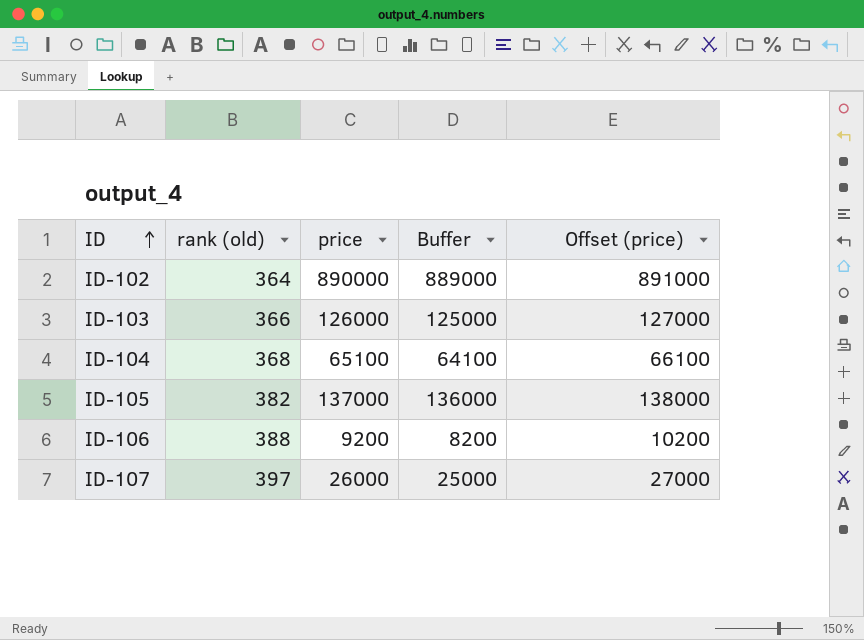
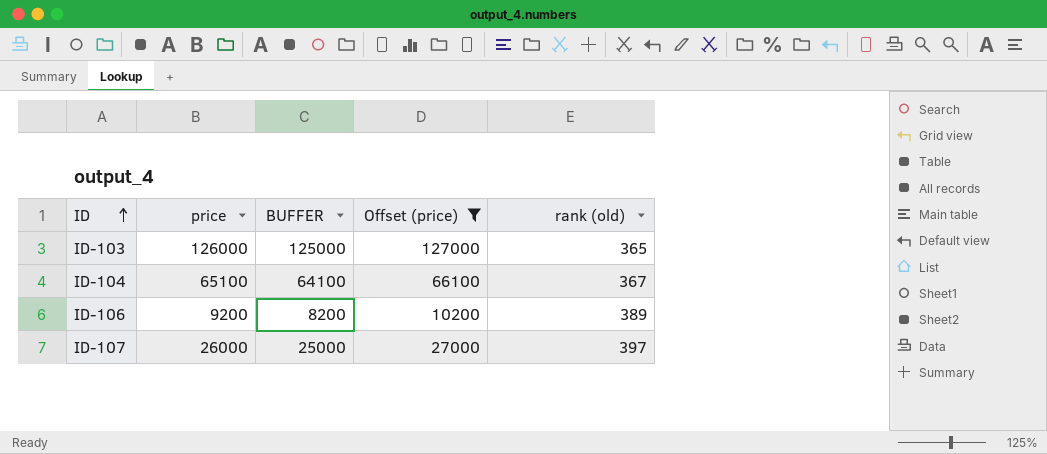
filter: none -> Offset (price) <= 127000
column name: Buffer -> BUFFER
column rank (old) | position: 2 -> 5
ID-103 | rank (old): 366 -> 365
ID-104 | rank (old): 368 -> 367
ID-106 | rank (old): 388 -> 389

